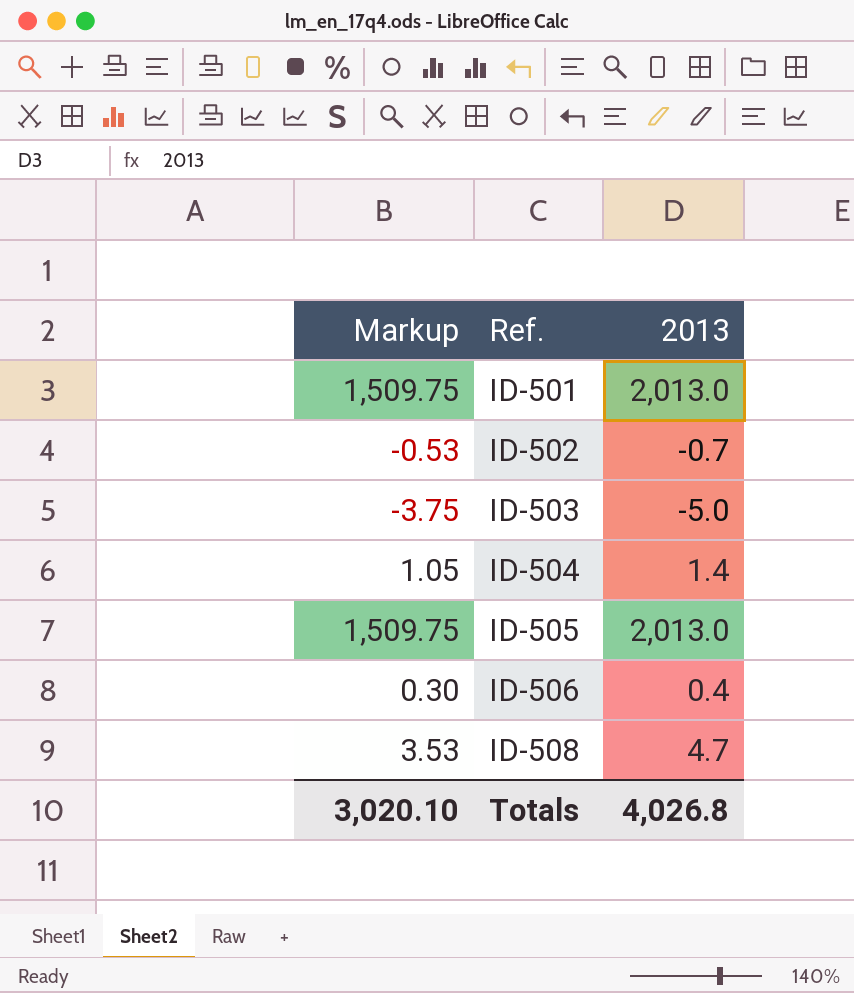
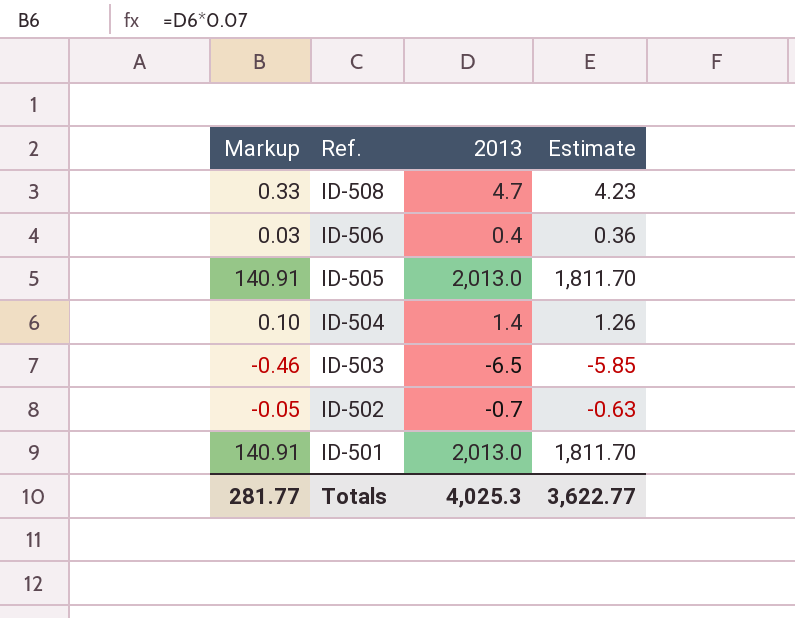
row order: Ref. ascending -> Ref. descending
column Markup | formula: [2013] * 0.75 -> [2013] * 0.07
column Estimate | formula: none -> [2013] * 0.9
ID-503 | 2013: -5.0 -> -6.5
Totals | Markup: 3,020.10 -> 281.77
Totals | 2013: 4,026.8 -> 4,025.3

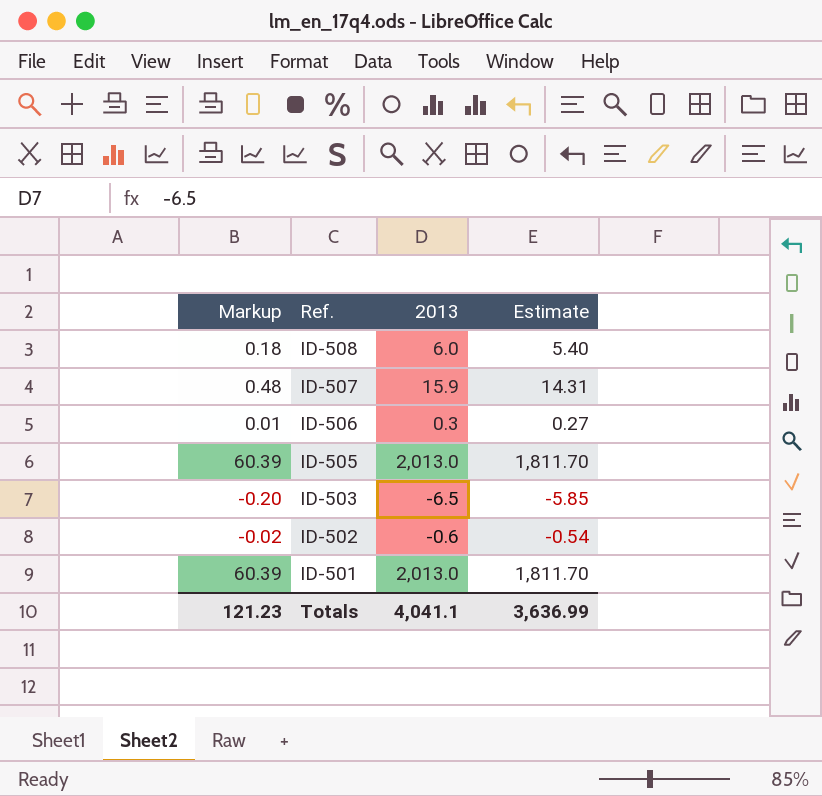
column Markup | formula: [2013] * 0.07 -> [2013] * 0.03
row ID-504: 0.10 | 1.4 | 1.26 -> none
ID-508 | 2013: 4.7 -> 6.0
ID-508 | Estimate: 4.23 -> 5.40
row ID-507: none -> 0.48 | 15.9 | 14.31
ID-506 | 2013: 0.4 -> 0.3
ID-506 | Estimate: 0.36 -> 0.27
ID-502 | 2013: -0.7 -> -0.6
ID-502 | Estimate: -0.63 -> -0.54
Totals | Markup: 281.77 -> 121.23
Totals | 2013: 4,025.3 -> 4,041.1
Totals | Estimate: 3,622.77 -> 3,636.99

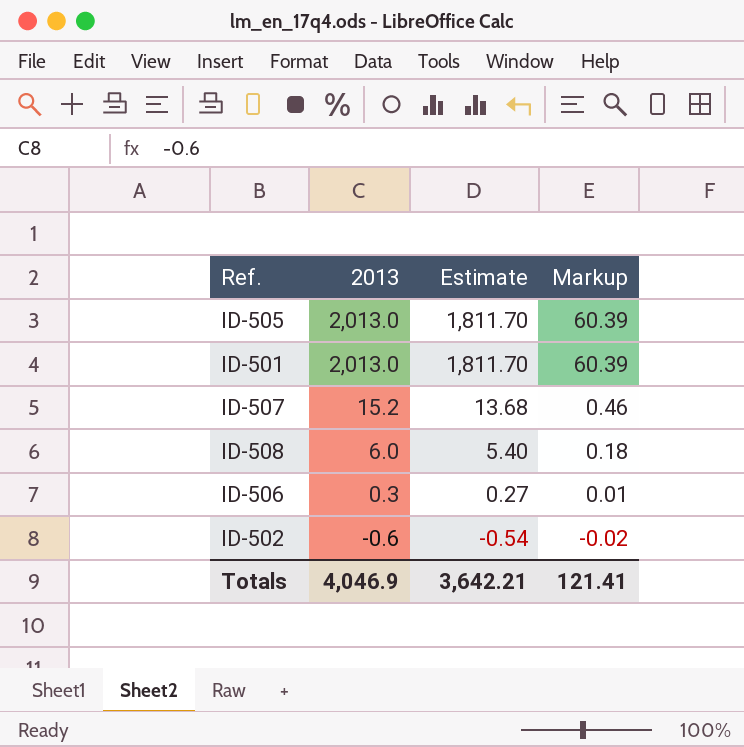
row order: Ref. descending -> 2013 descending
column Markup | position: 1 -> 4
row ID-503: -0.20 | -6.5 | -5.85 -> none
ID-507 | 2013: 15.9 -> 15.2
ID-507 | Estimate: 14.31 -> 13.68
ID-507 | Markup: 0.48 -> 0.46
Totals | 2013: 4,041.1 -> 4,046.9
Totals | Estimate: 3,636.99 -> 3,642.21
Totals | Markup: 121.23 -> 121.41

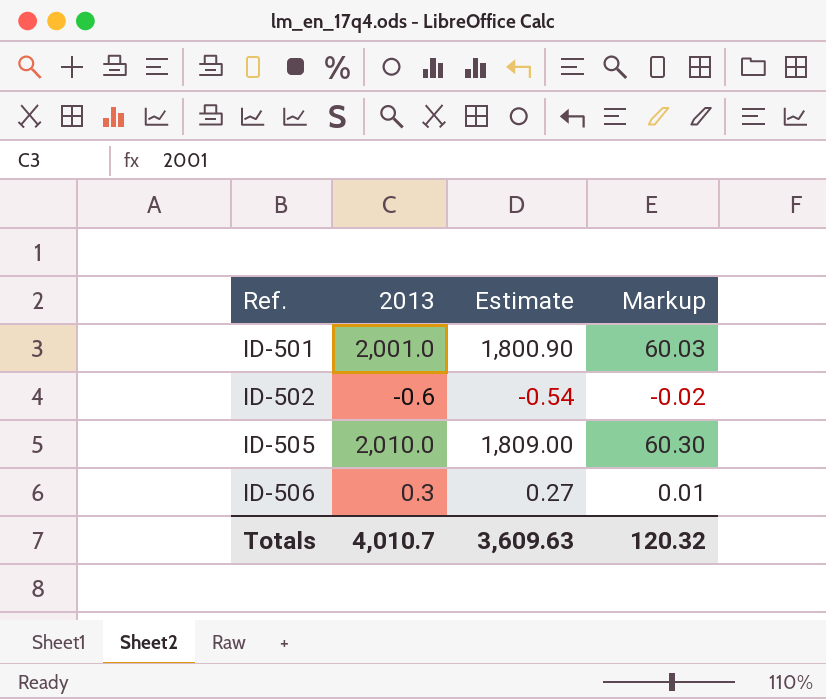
row order: 2013 descending -> Ref. ascending
row ID-507: 15.2 | 13.68 | 0.46 -> none
row ID-508: 6.0 | 5.40 | 0.18 -> none
ID-501 | 2013: 2,013.0 -> 2,001.0
ID-501 | Estimate: 1,811.70 -> 1,800.90
ID-501 | Markup: 60.39 -> 60.03
ID-505 | 2013: 2,013.0 -> 2,010.0
ID-505 | Estimate: 1,811.70 -> 1,809.00
ID-505 | Markup: 60.39 -> 60.30
Totals | 2013: 4,046.9 -> 4,010.7
Totals | Estimate: 3,642.21 -> 3,609.63
Totals | Markup: 121.41 -> 120.32

